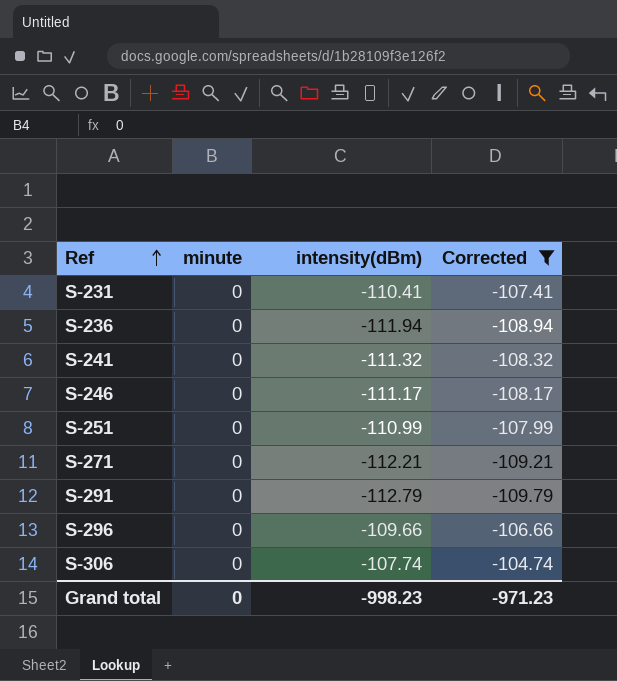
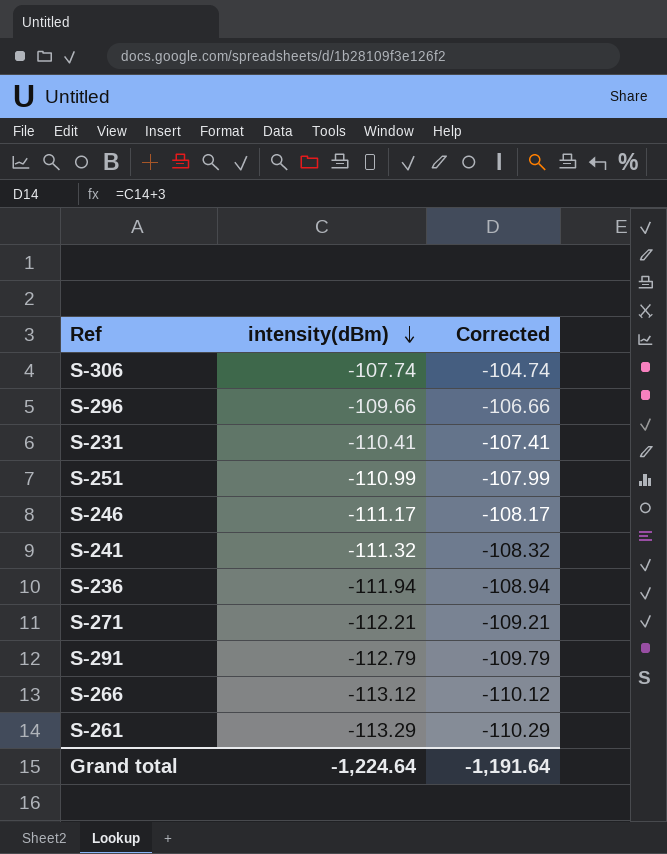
filter: Corrected >= -109.79 -> none
row order: Ref ascending -> intensity(dBm) descending
column minute | position: 2 -> none
Grand total | intensity(dBm): -998.23 -> -1,224.64
Grand total | Corrected: -971.23 -> -1,191.64

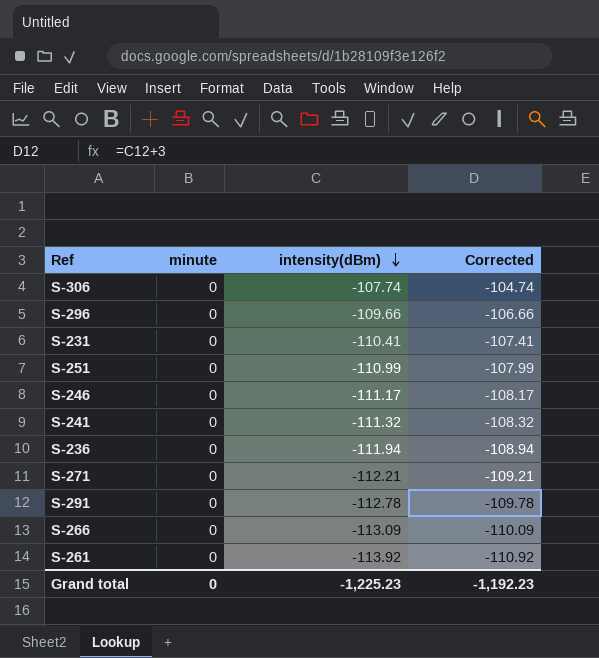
column minute | position: none -> 2
S-291 | intensity(dBm): -112.79 -> -112.78
S-291 | Corrected: -109.79 -> -109.78
S-266 | intensity(dBm): -113.12 -> -113.09
S-266 | Corrected: -110.12 -> -110.09
S-261 | intensity(dBm): -113.29 -> -113.92
S-261 | Corrected: -110.29 -> -110.92
Grand total | intensity(dBm): -1,224.64 -> -1,225.23
Grand total | Corrected: -1,191.64 -> -1,192.23

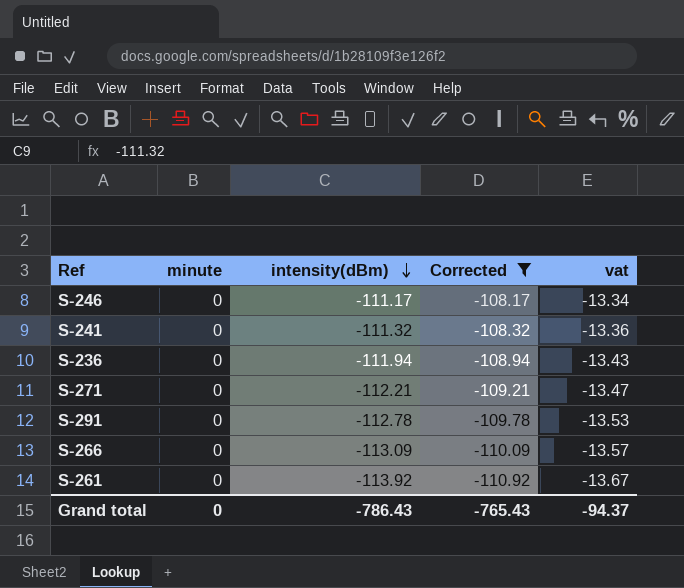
filter: none -> Corrected <= -108.17
column vat | formula: none -> [intensity(dBm)] * 0.12
Grand total | intensity(dBm): -1,225.23 -> -786.43
Grand total | Corrected: -1,192.23 -> -765.43

